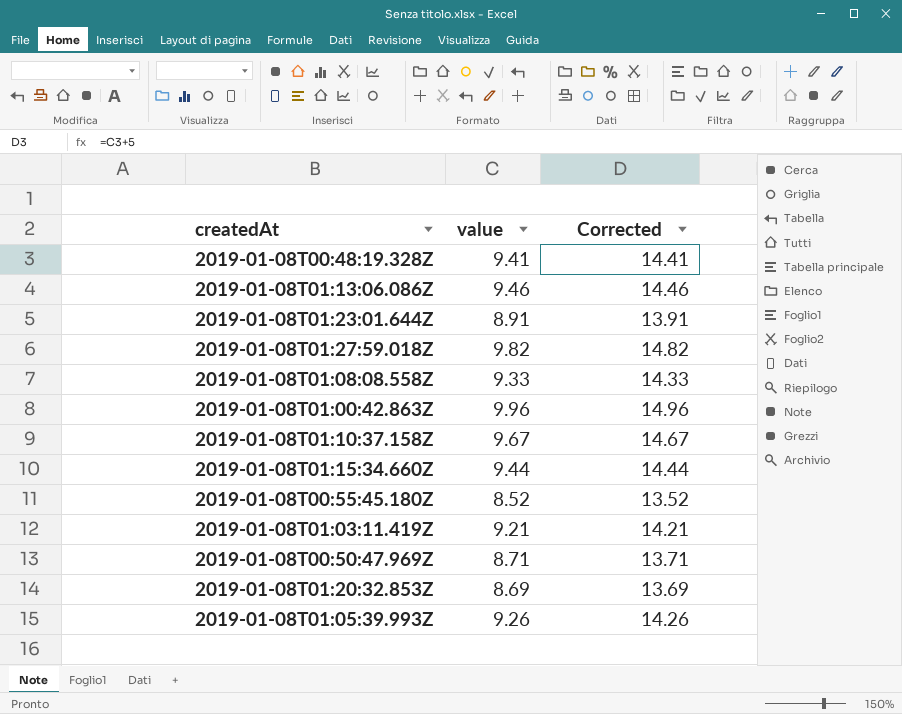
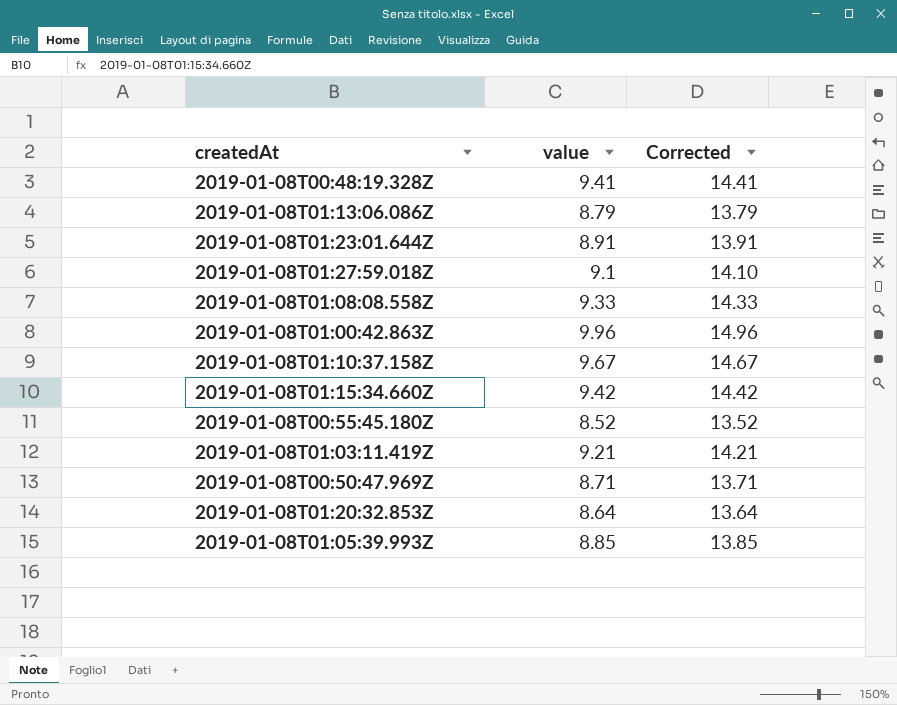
2019-01-08T01:13:06.086Z | value: 9.46 -> 8.79
2019-01-08T01:13:06.086Z | Corrected: 14.46 -> 13.79
2019-01-08T01:27:59.018Z | value: 9.82 -> 9.1
2019-01-08T01:27:59.018Z | Corrected: 14.82 -> 14.10
2019-01-08T01:15:34.660Z | value: 9.44 -> 9.42
2019-01-08T01:15:34.660Z | Corrected: 14.44 -> 14.42
2019-01-08T01:20:32.853Z | value: 8.69 -> 8.64
2019-01-08T01:20:32.853Z | Corrected: 13.69 -> 13.64
2019-01-08T01:05:39.993Z | value: 9.26 -> 8.85
2019-01-08T01:05:39.993Z | Corrected: 14.26 -> 13.85

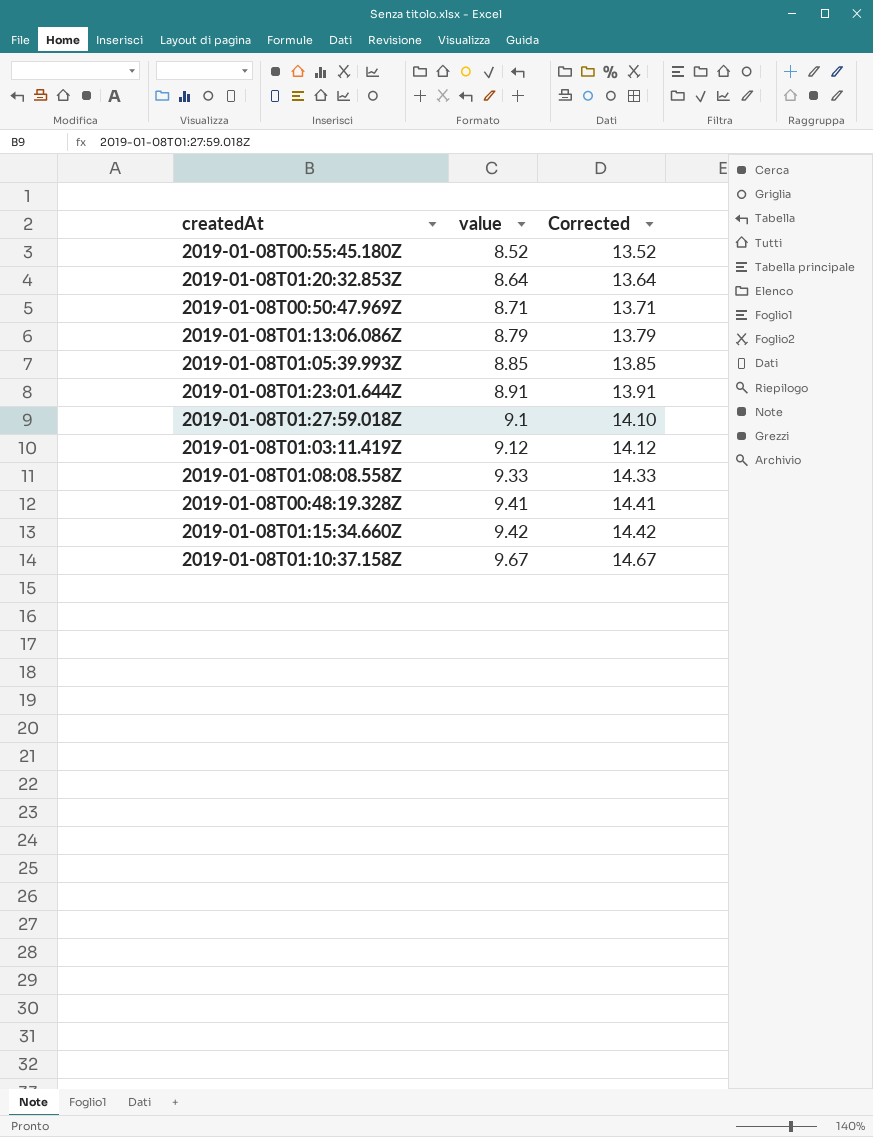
row order: none -> value ascending
row 2019-01-08T01:00:42.863Z: 9.96 | 14.96 -> none
2019-01-08T01:03:11.419Z | value: 9.21 -> 9.12
2019-01-08T01:03:11.419Z | Corrected: 14.21 -> 14.12

